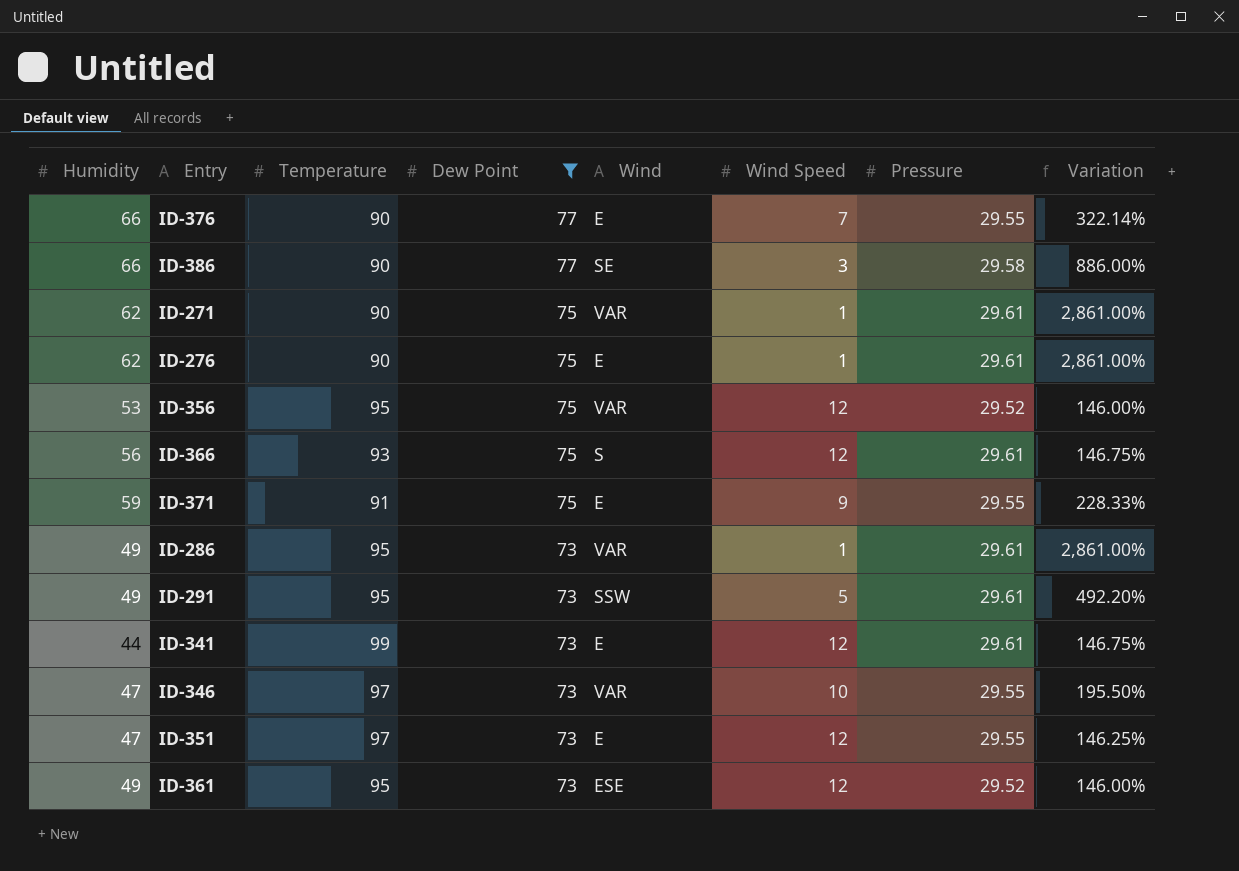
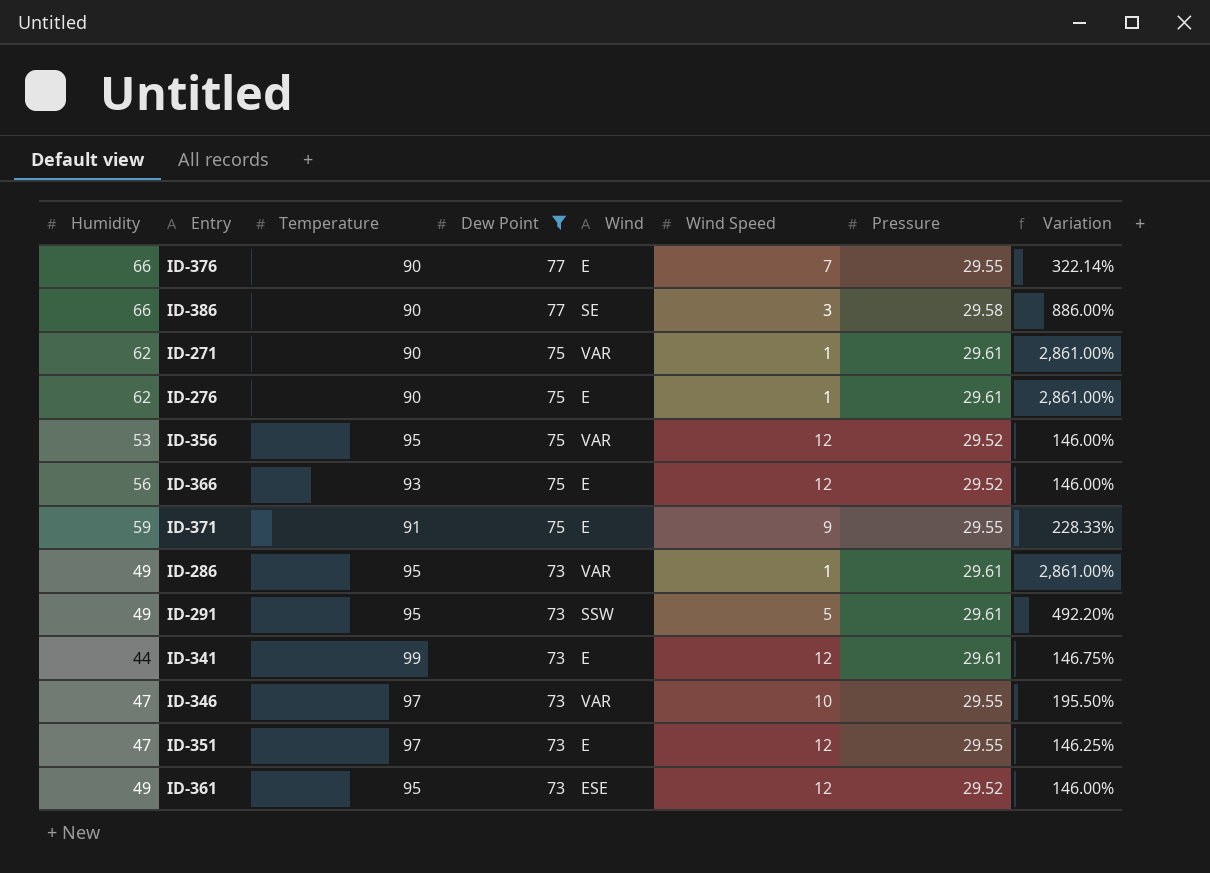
ID-366 | Wind: S -> E
ID-366 | Pressure: 29.61 -> 29.52
ID-366 | Variation: 146.75% -> 146.00%

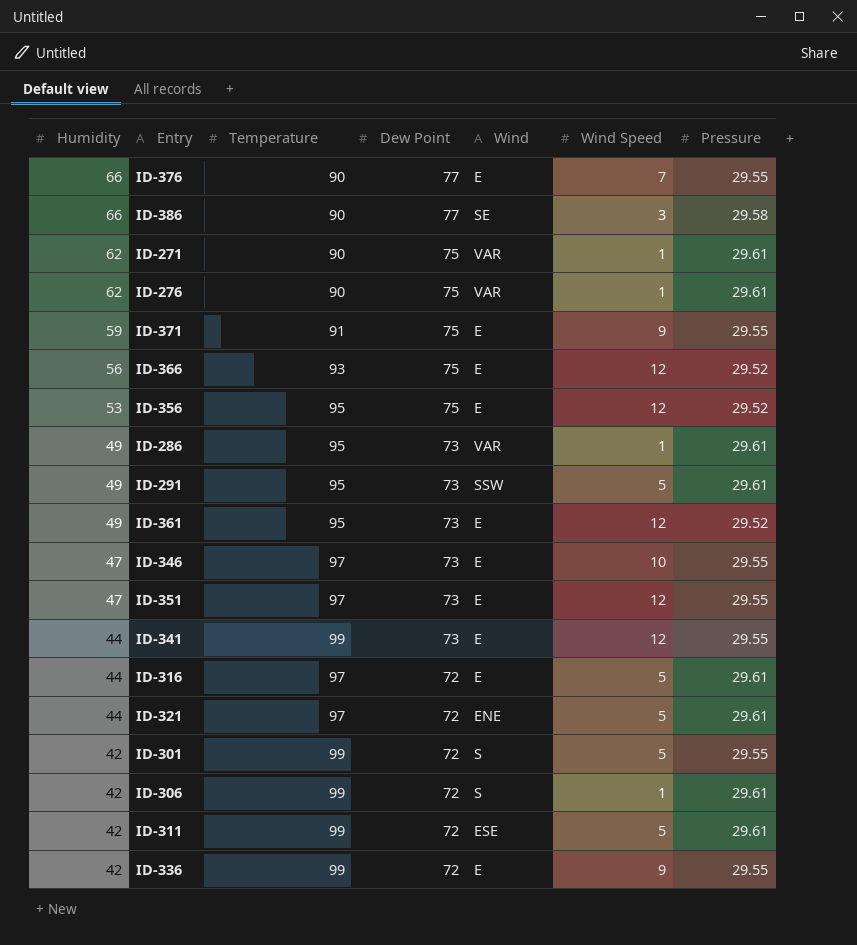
filter: Dew Point != 72 -> none
row order: Dew Point descending -> Humidity descending
column Variation | formula: ([Pressure] - [Wind Speed]) / [Wind Speed] -> none
ID-276 | Wind: E -> VAR
ID-356 | Wind: VAR -> E
ID-361 | Wind: ESE -> E
ID-346 | Wind: VAR -> E
ID-341 | Pressure: 29.61 -> 29.55

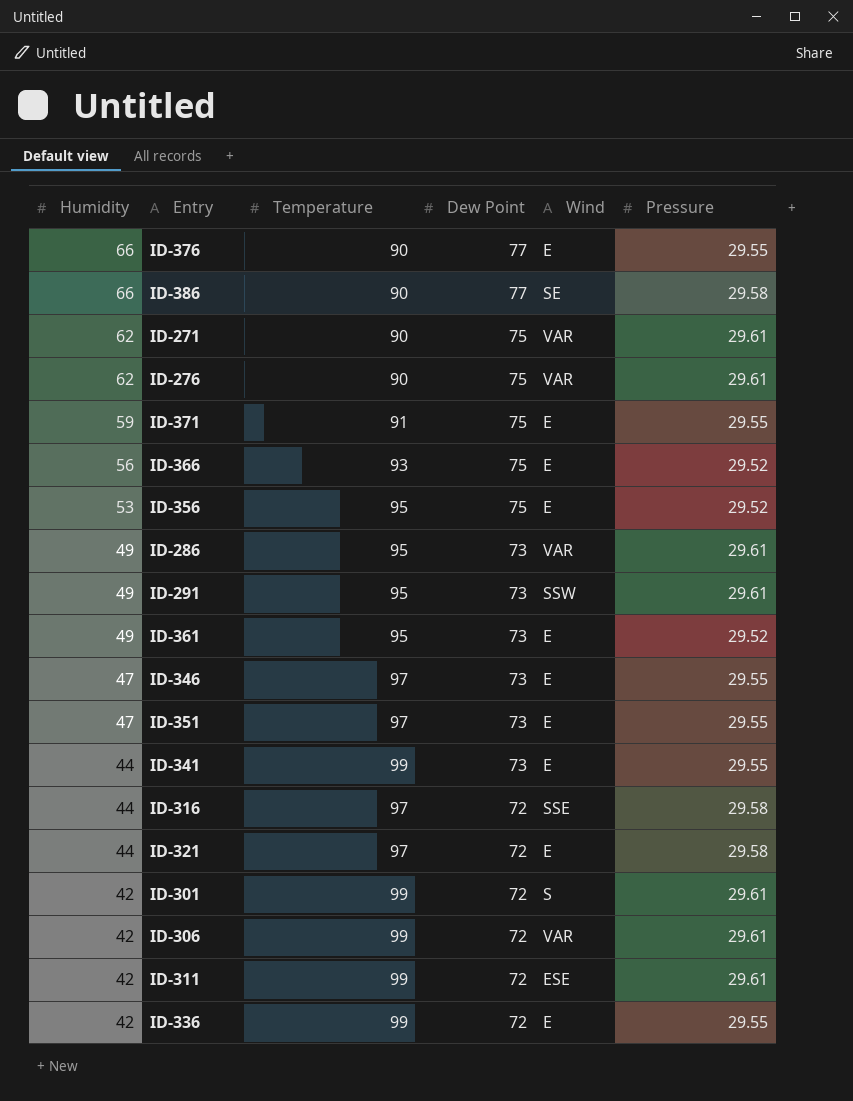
column Wind Speed | position: 6 -> none
ID-316 | Wind: E -> SSE
ID-316 | Pressure: 29.61 -> 29.58
ID-321 | Wind: ENE -> E
ID-321 | Pressure: 29.61 -> 29.58
ID-301 | Pressure: 29.55 -> 29.61
ID-306 | Wind: S -> VAR

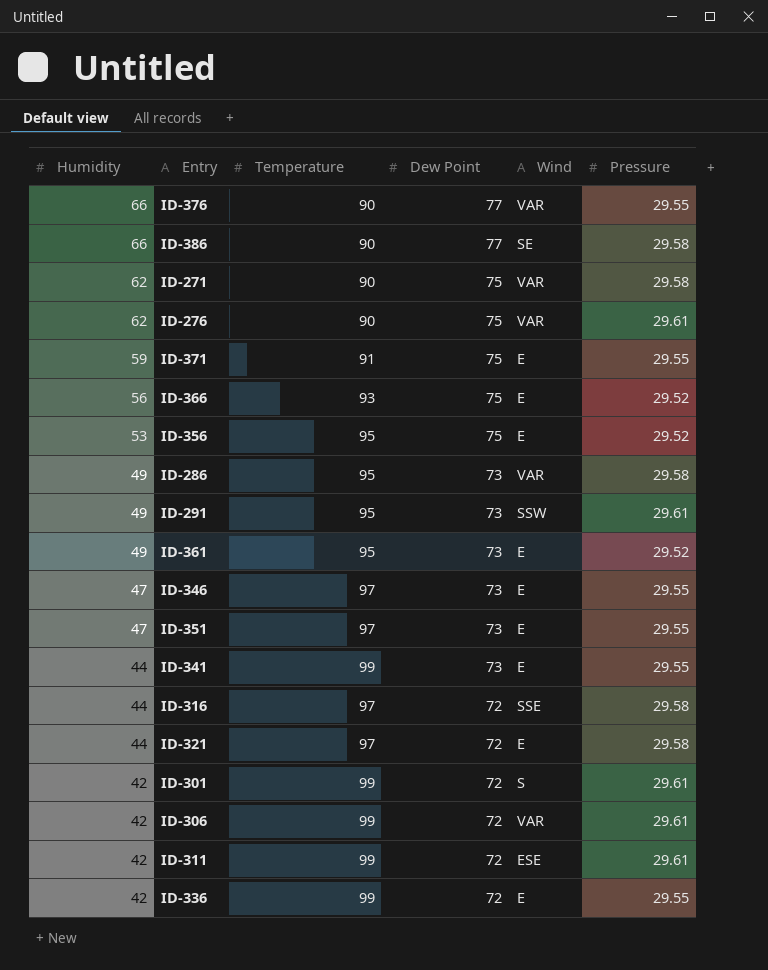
ID-376 | Wind: E -> VAR
ID-271 | Pressure: 29.61 -> 29.58
ID-286 | Pressure: 29.61 -> 29.58

